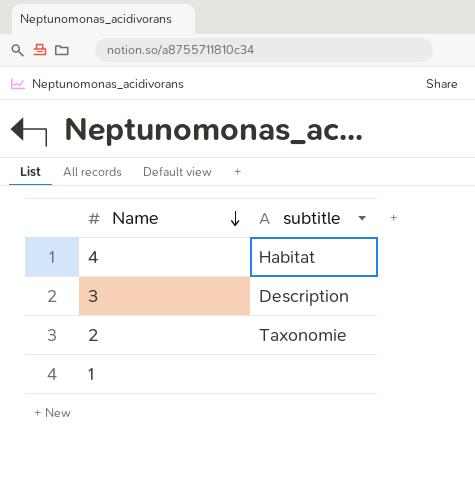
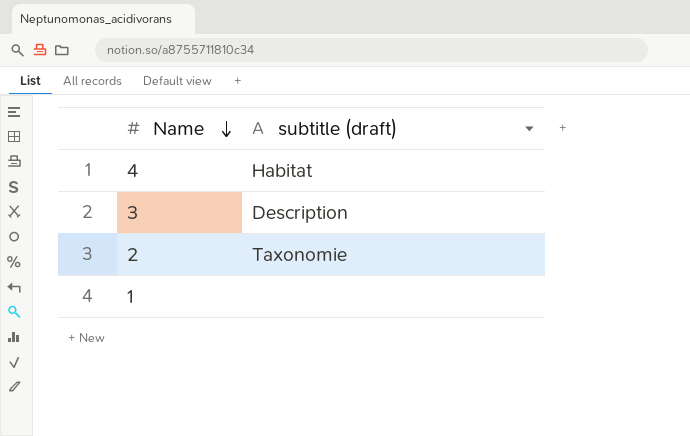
column name: subtitle -> subtitle (draft)

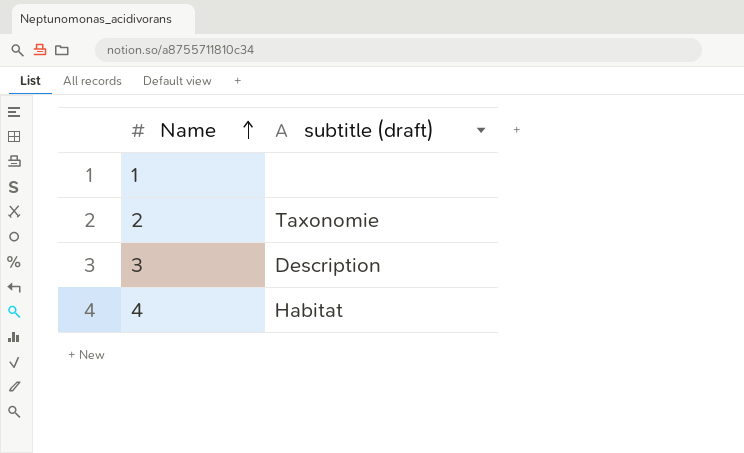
row order: Name descending -> Name ascending

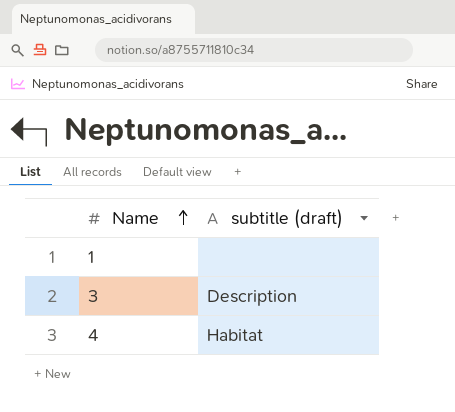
row 2: Taxonomie -> none

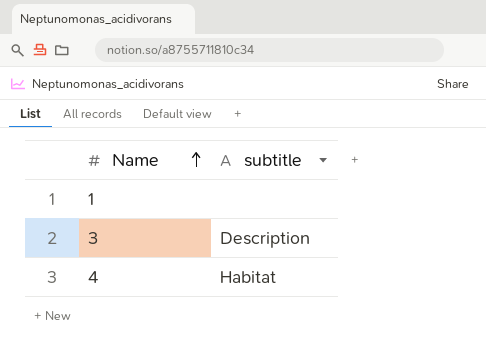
column name: subtitle (draft) -> subtitle

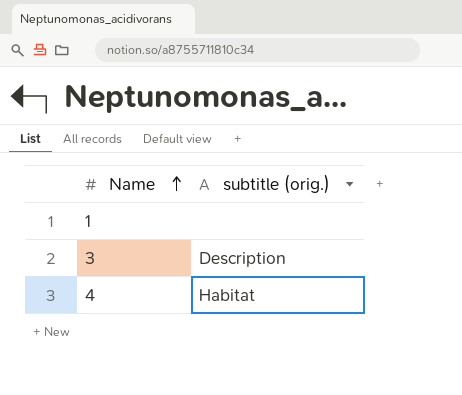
column name: subtitle -> subtitle (orig.)

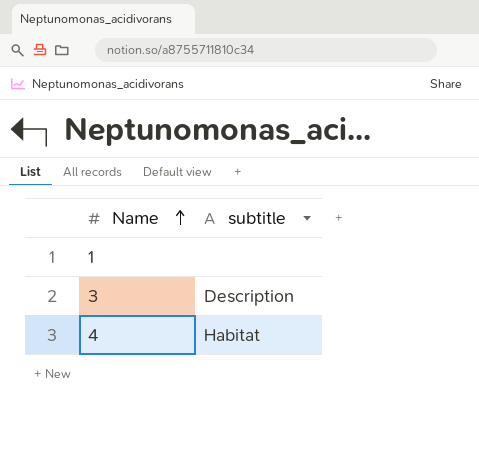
column name: subtitle (orig.) -> subtitle

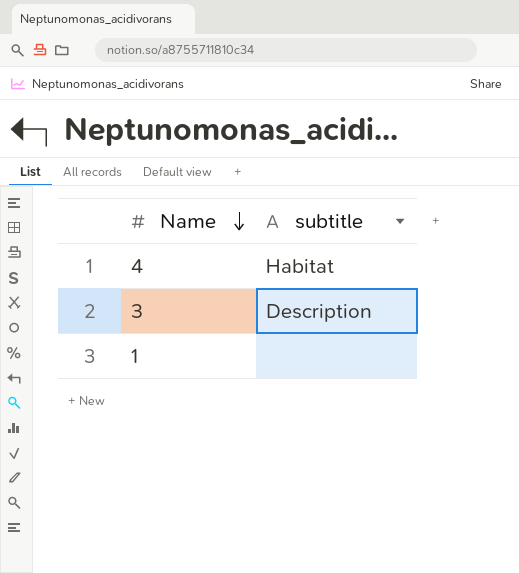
row order: Name ascending -> Name descending

